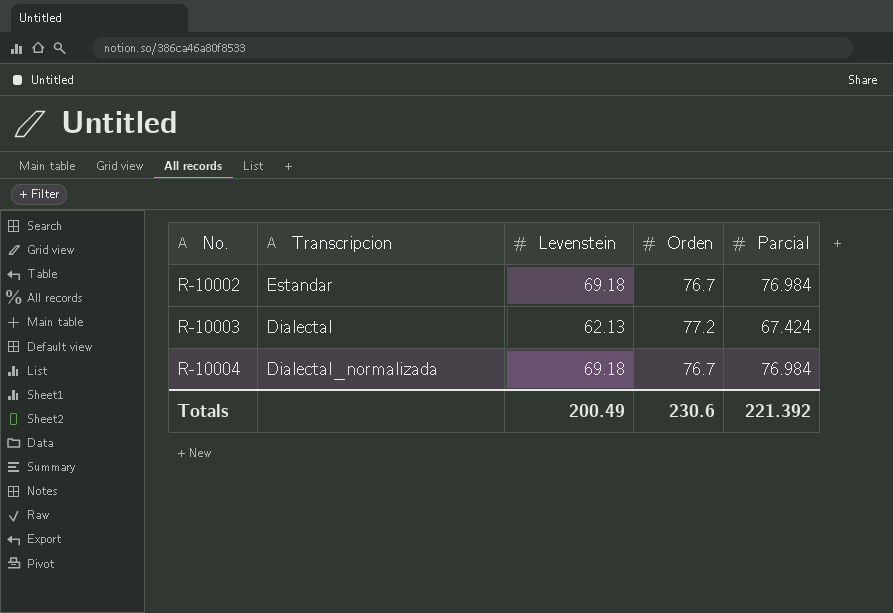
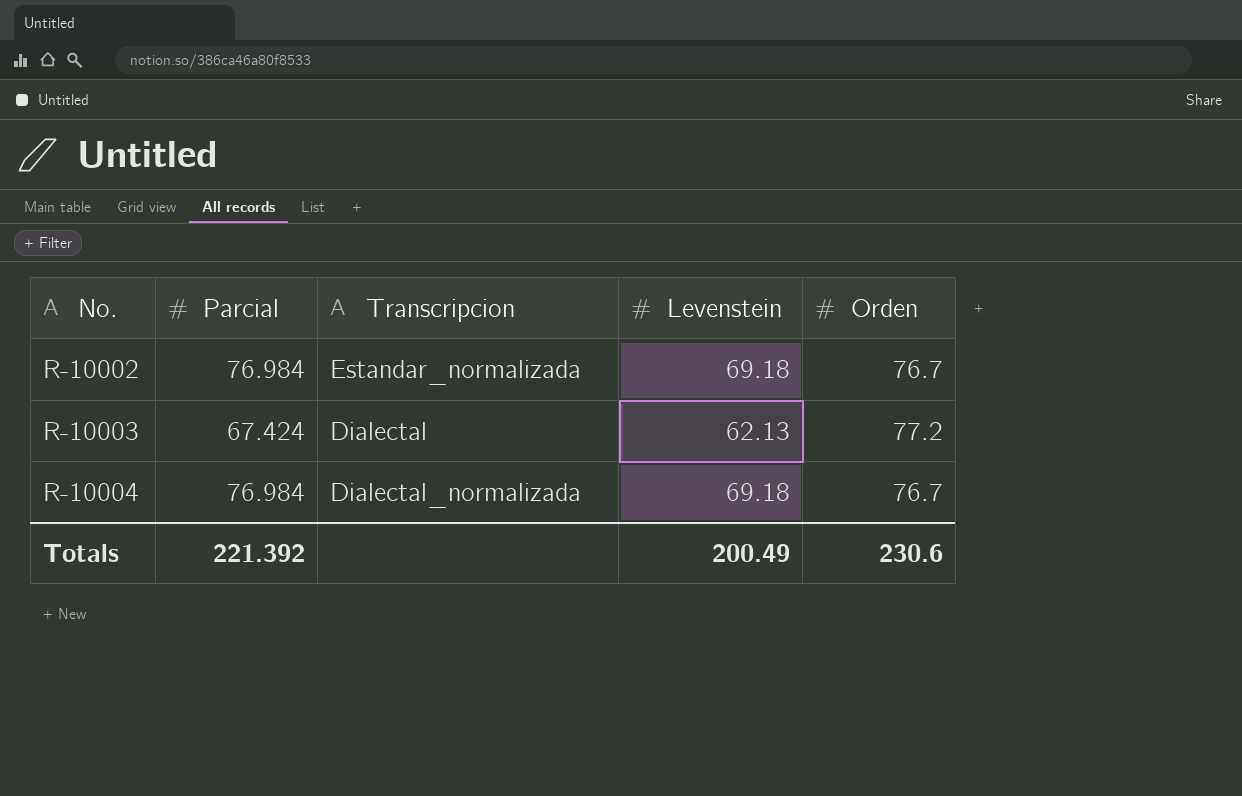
column Parcial | position: 5 -> 2
R-10002 | Transcripcion: Estandar -> Estandar_normalizada

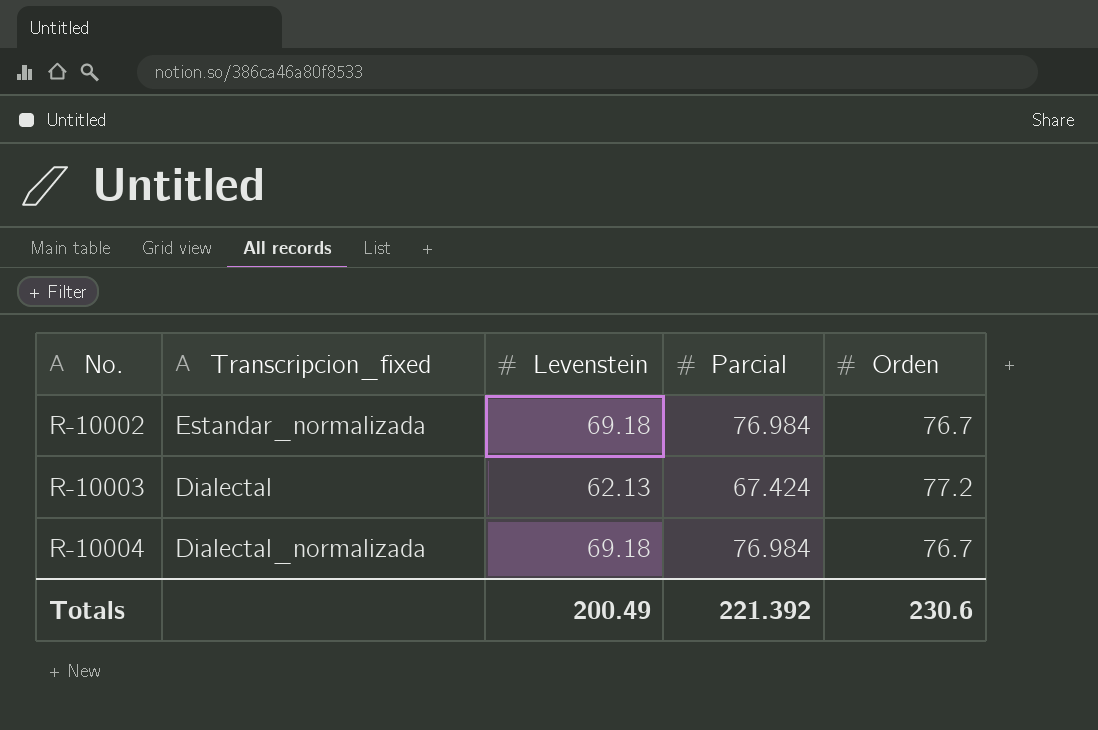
column name: Transcripcion -> Transcripcion_fixed
column Parcial | position: 2 -> 4

